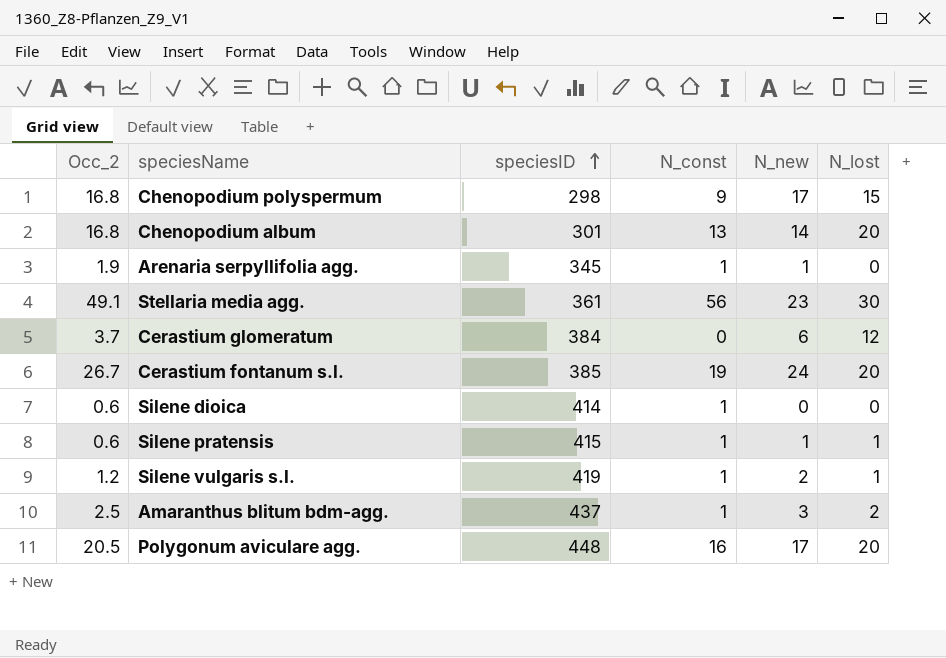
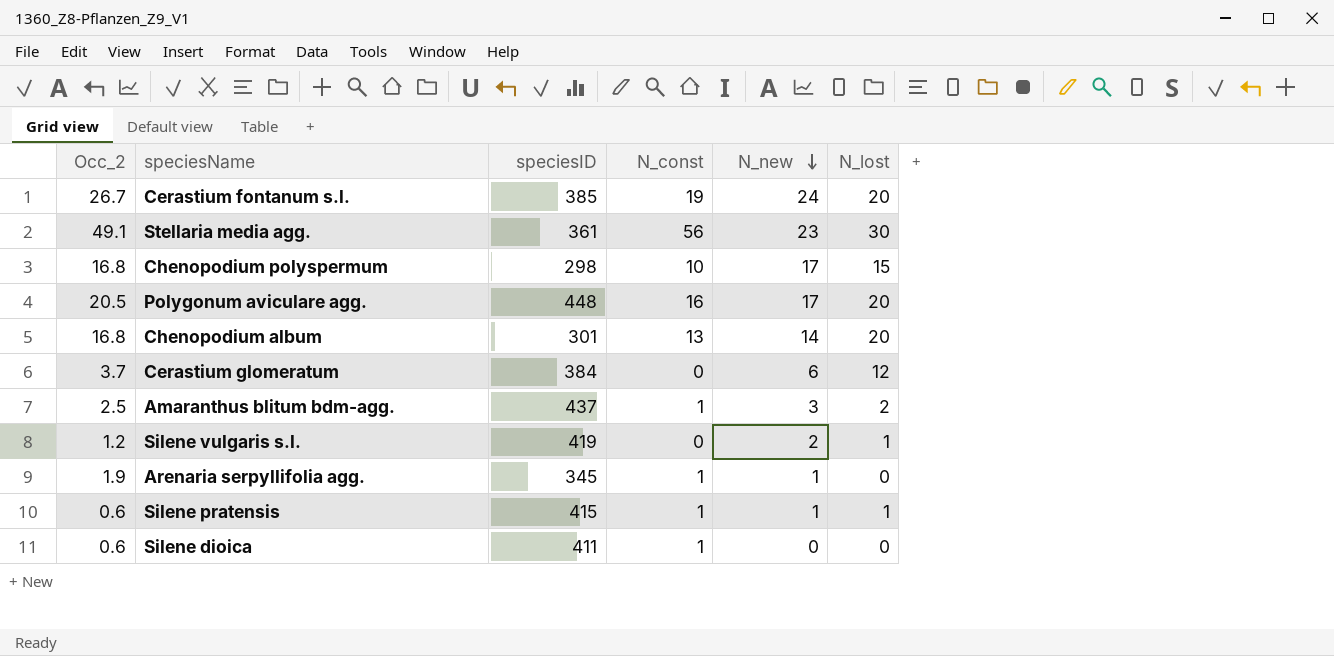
row order: speciesID ascending -> N_new descending
Chenopodium polyspermum | N_const: 9 -> 10
Silene vulgaris s.l. | N_const: 1 -> 0
Silene dioica | speciesID: 414 -> 411

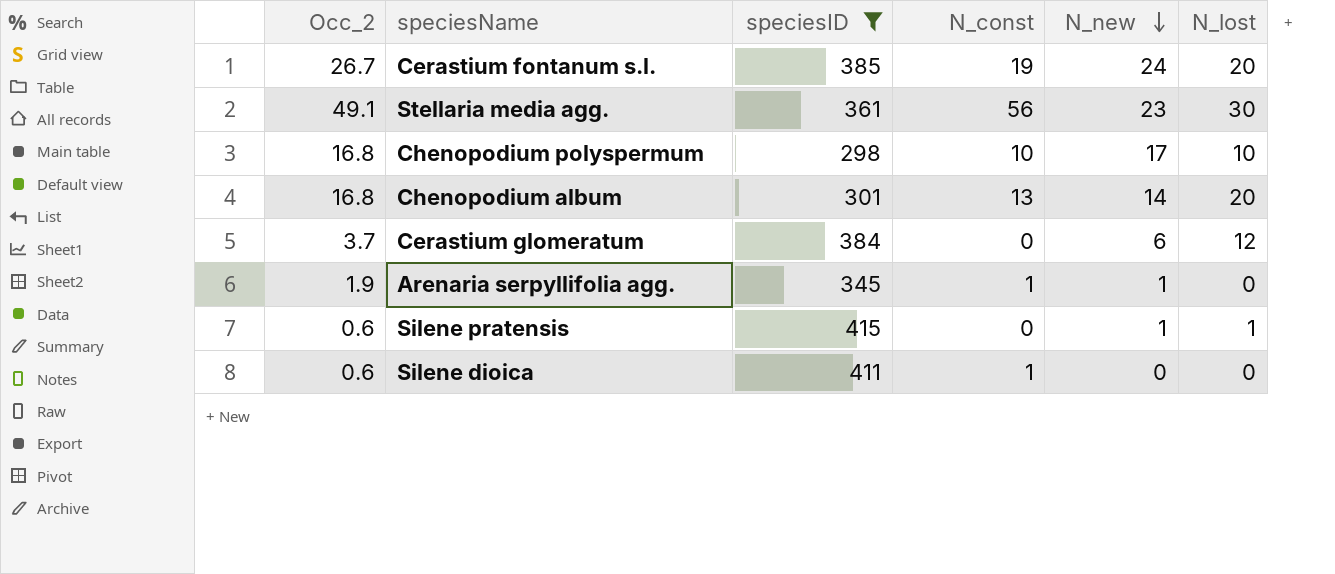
filter: none -> speciesID <= 415
Chenopodium polyspermum | N_lost: 15 -> 10
Silene pratensis | N_const: 1 -> 0

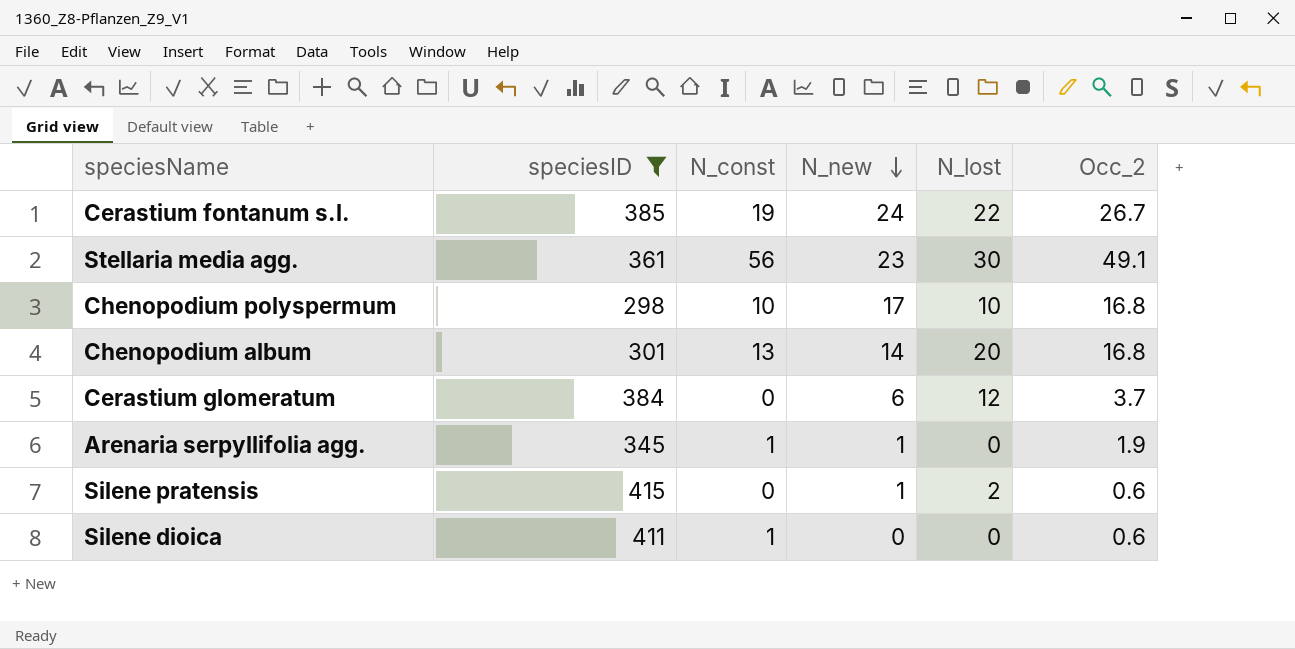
column Occ_2 | position: 1 -> 6
Cerastium fontanum s.l. | N_lost: 20 -> 22
Silene pratensis | N_lost: 1 -> 2

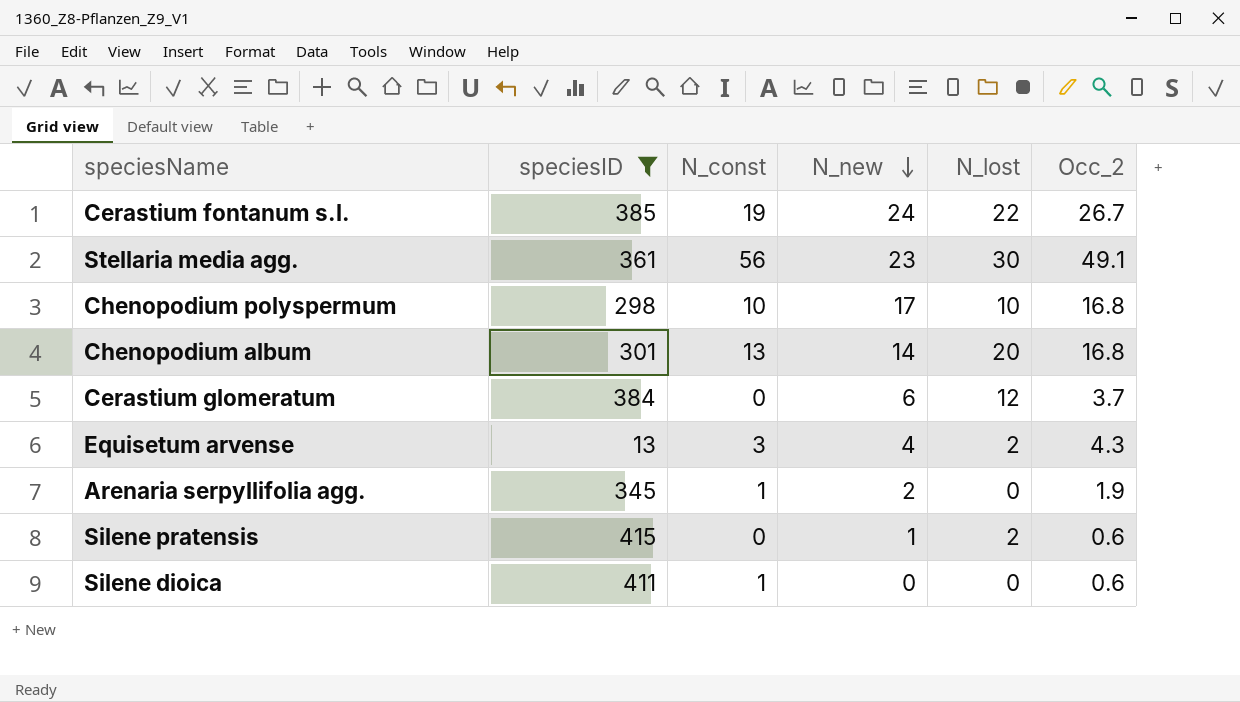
row Equisetum arvense: none -> 13 | 3 | 4 | 2 | 4.3
Arenaria serpyllifolia agg. | N_new: 1 -> 2

